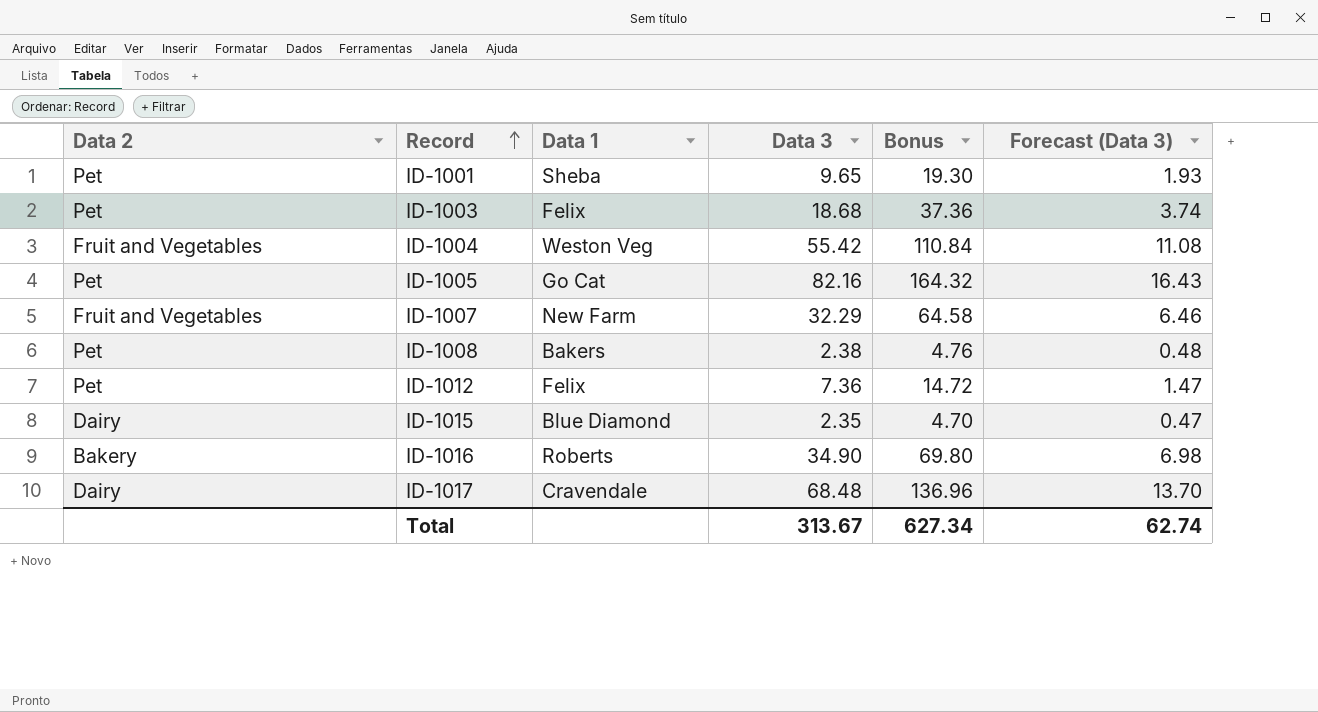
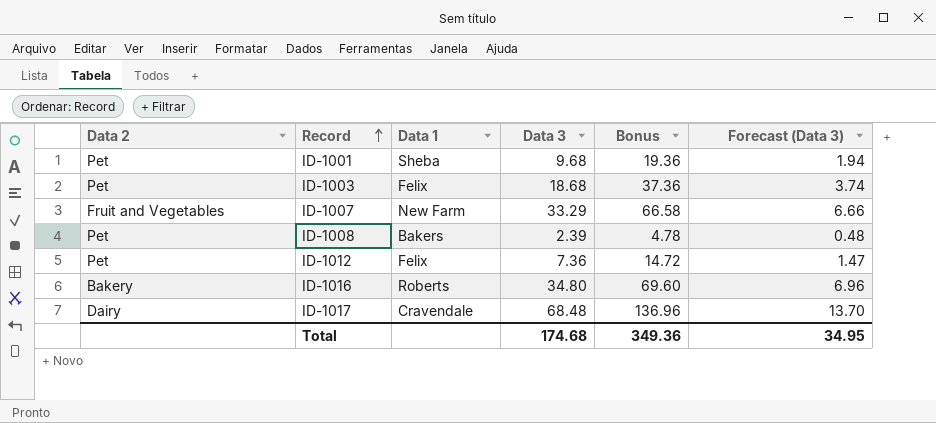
row ID-1004: Fruit and Vegetables | Weston Veg | 55.42 | 110.84 | 11.08 -> none
row ID-1005: Pet | Go Cat | 82.16 | 164.32 | 16.43 -> none
row ID-1015: Dairy | Blue Diamond | 2.35 | 4.70 | 0.47 -> none
ID-1001 | Data 3: 9.65 -> 9.68
ID-1001 | Bonus: 19.30 -> 19.36
ID-1001 | Forecast (Data 3): 1.93 -> 1.94
ID-1007 | Data 3: 32.29 -> 33.29
ID-1007 | Bonus: 64.58 -> 66.58
ID-1007 | Forecast (Data 3): 6.46 -> 6.66
ID-1008 | Data 3: 2.38 -> 2.39
ID-1008 | Bonus: 4.76 -> 4.78
ID-1016 | Data 3: 34.90 -> 34.80
ID-1016 | Bonus: 69.80 -> 69.60
ID-1016 | Forecast (Data 3): 6.98 -> 6.96
Total | Data 3: 313.67 -> 174.68
Total | Bonus: 627.34 -> 349.36
Total | Forecast (Data 3): 62.74 -> 34.95

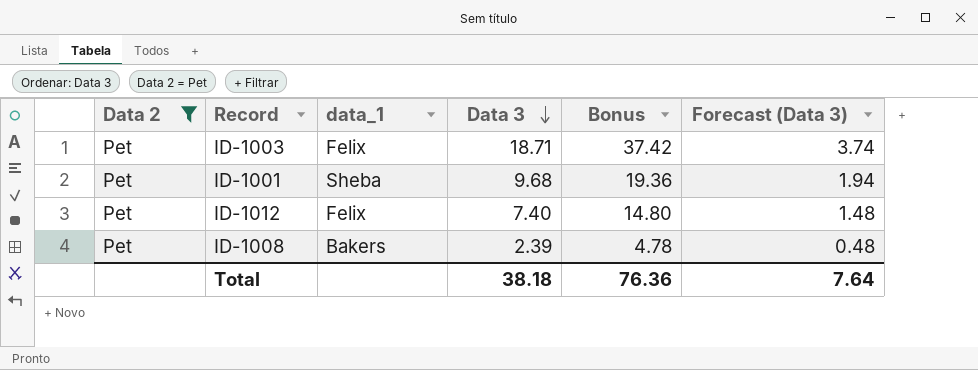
filter: none -> Data 2 = Pet
row order: Record ascending -> Data 3 descending
column name: Data 1 -> data_1
ID-1003 | Data 3: 18.68 -> 18.71
ID-1003 | Bonus: 37.36 -> 37.42
ID-1012 | Data 3: 7.36 -> 7.40
ID-1012 | Bonus: 14.72 -> 14.80
ID-1012 | Forecast (Data 3): 1.47 -> 1.48
Total | Data 3: 174.68 -> 38.18
Total | Bonus: 349.36 -> 76.36
Total | Forecast (Data 3): 34.95 -> 7.64

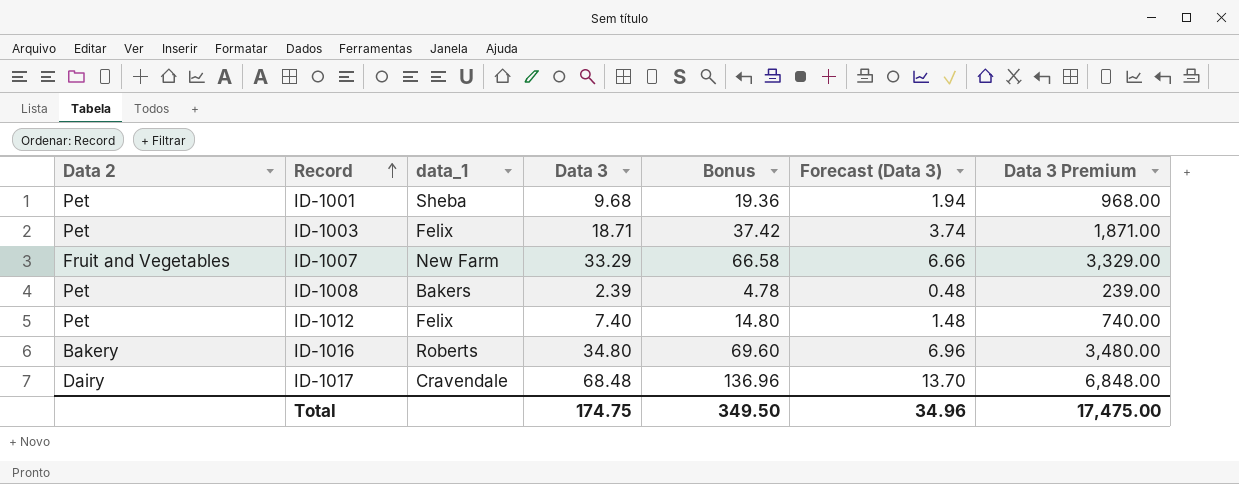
filter: Data 2 = Pet -> none
row order: Data 3 descending -> Record ascending
column Data 3 Premium | formula: none -> [Data 3] * 100
Total | Data 3: 38.18 -> 174.75
Total | Bonus: 76.36 -> 349.50
Total | Forecast (Data 3): 7.64 -> 34.96

